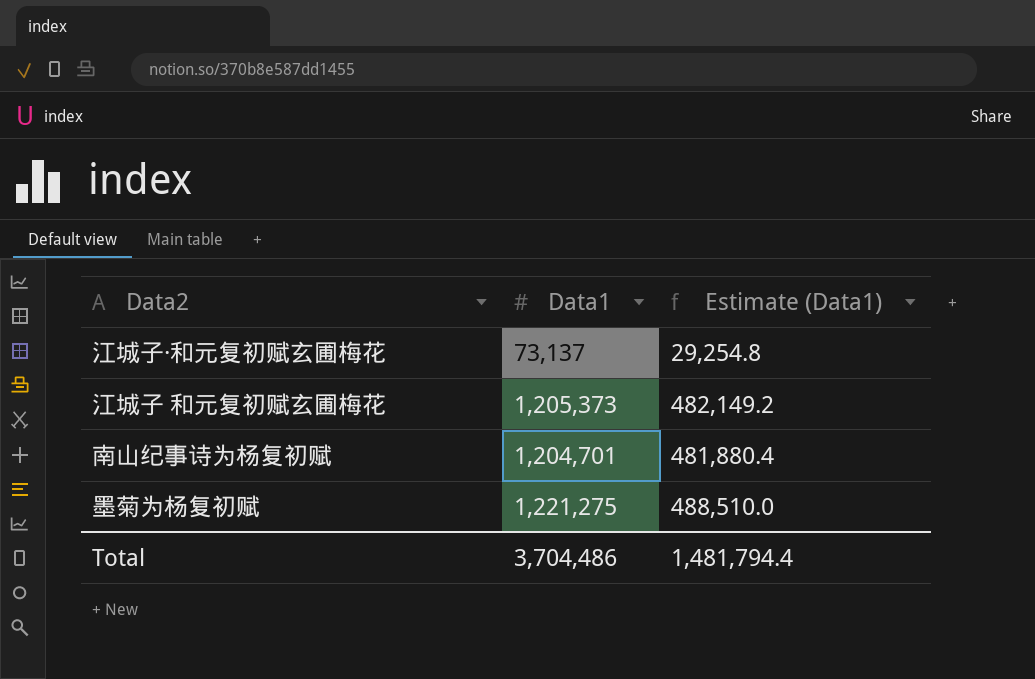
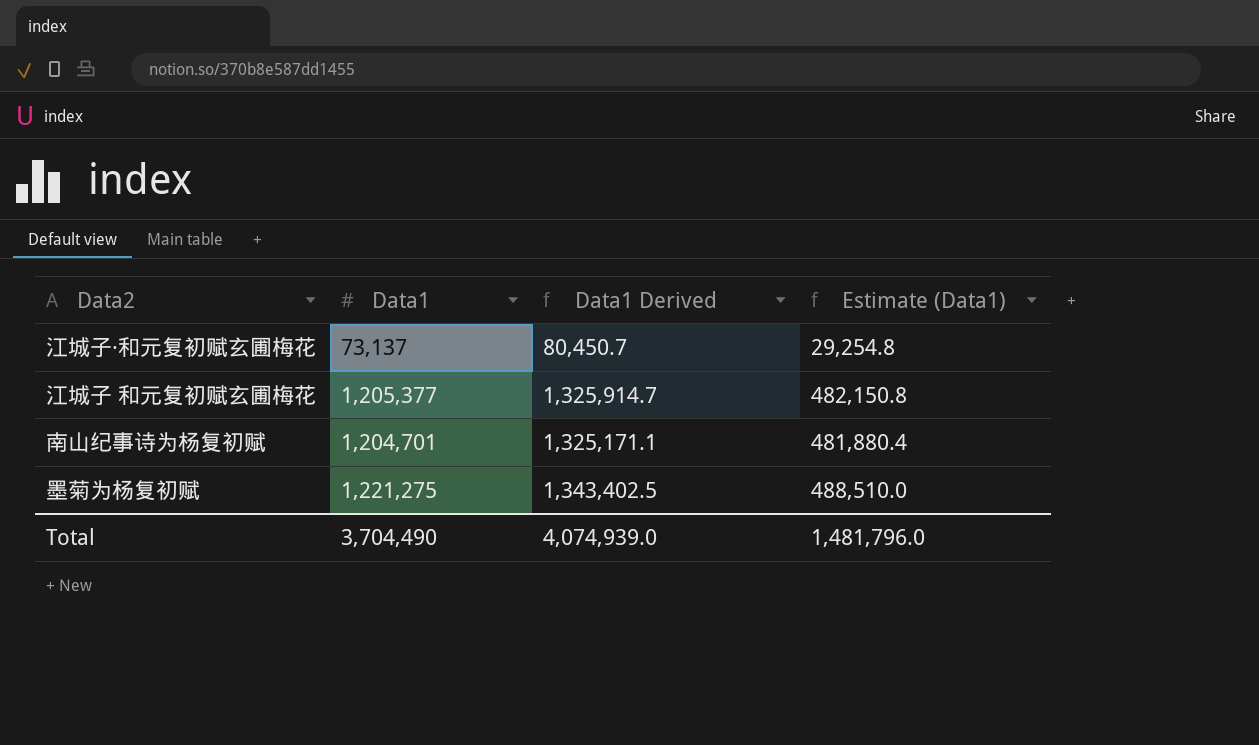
column Data1 Derived | formula: none -> [Data1] * 1.1
江城子 和元复初赋玄圃梅花 | Data1: 1,205,373 -> 1,205,377
江城子 和元复初赋玄圃梅花 | Estimate (Data1): 482,149.2 -> 482,150.8
Total | Data1: 3,704,486 -> 3,704,490
Total | Estimate (Data1): 1,481,794.4 -> 1,481,796.0

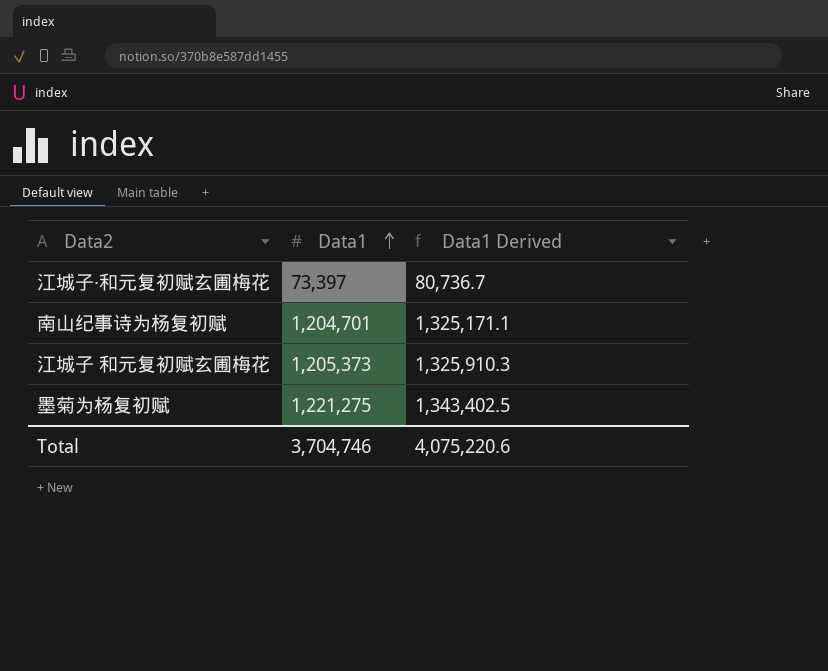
row order: none -> Data1 ascending
column Estimate (Data1) | formula: [Data1] * 0.4 -> none
江城子·和元复初赋玄圃梅花 | Data1: 73,137 -> 73,397
江城子·和元复初赋玄圃梅花 | Data1 Derived: 80,450.7 -> 80,736.7
江城子 和元复初赋玄圃梅花 | Data1: 1,205,377 -> 1,205,373
江城子 和元复初赋玄圃梅花 | Data1 Derived: 1,325,914.7 -> 1,325,910.3
Total | Data1: 3,704,490 -> 3,704,746
Total | Data1 Derived: 4,074,939.0 -> 4,075,220.6

